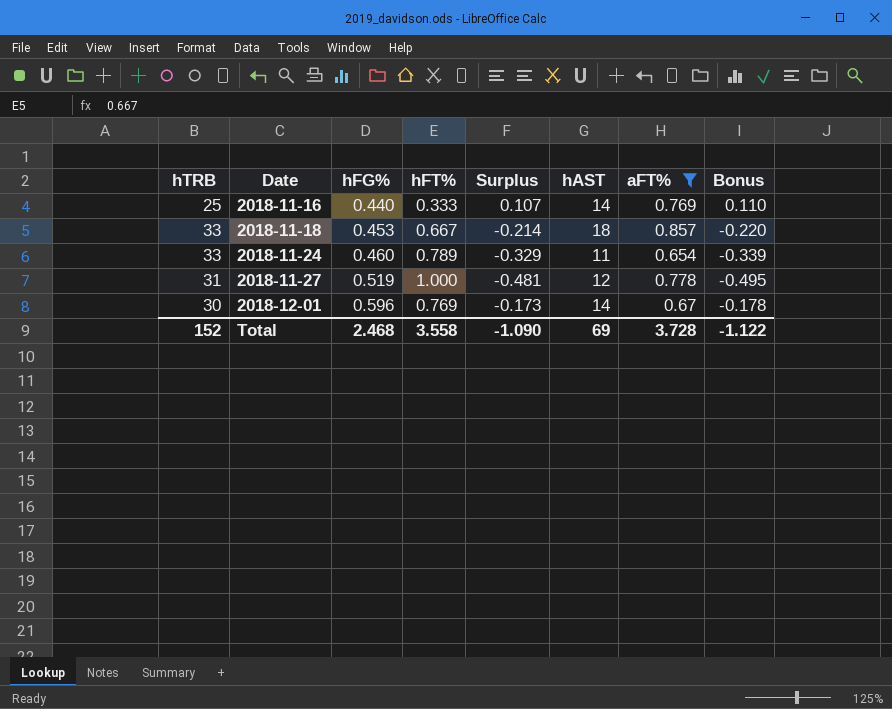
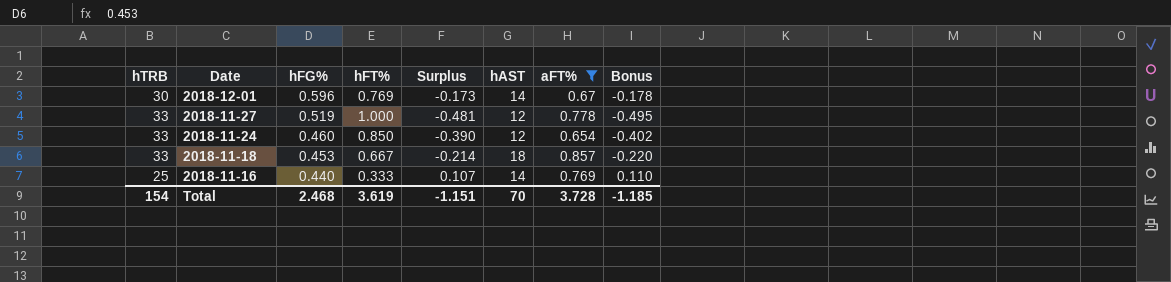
row order: Date ascending -> Date descending
2018-11-27 | hTRB: 31 -> 33
2018-11-24 | hFT%: 0.789 -> 0.850
2018-11-24 | Surplus: -0.329 -> -0.390
2018-11-24 | hAST: 11 -> 12
2018-11-24 | Bonus: -0.339 -> -0.402
Total | hTRB: 152 -> 154
Total | hFT%: 3.558 -> 3.619
Total | Surplus: -1.090 -> -1.151
Total | hAST: 69 -> 70
Total | Bonus: -1.122 -> -1.185

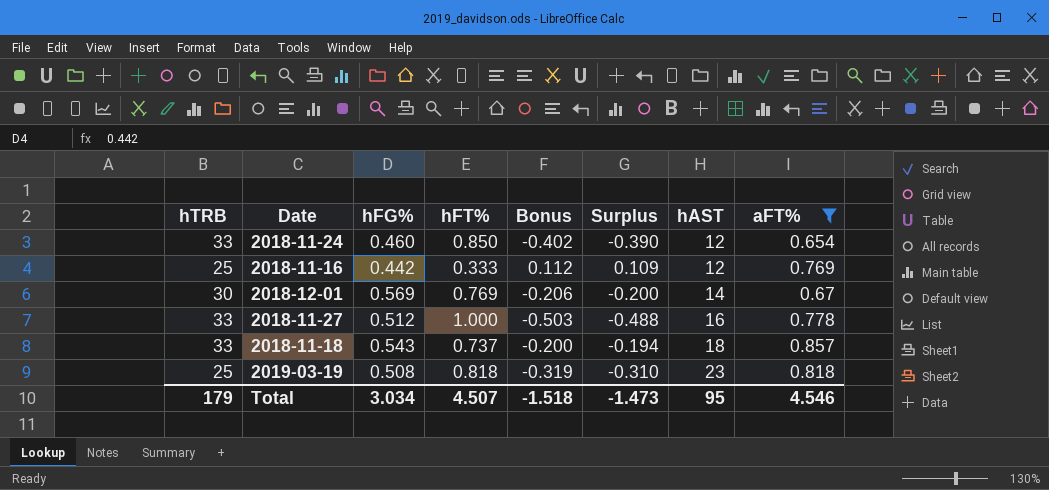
row order: Date descending -> hAST ascending
column Bonus | position: 8 -> 5
2018-11-16 | hFG%: 0.440 -> 0.442
2018-11-16 | Bonus: 0.110 -> 0.112
2018-11-16 | Surplus: 0.107 -> 0.109
2018-11-16 | hAST: 14 -> 12
2018-12-01 | hFG%: 0.596 -> 0.569
2018-12-01 | Bonus: -0.178 -> -0.206
2018-12-01 | Surplus: -0.173 -> -0.200
2018-11-27 | hFG%: 0.519 -> 0.512
2018-11-27 | Bonus: -0.495 -> -0.503
2018-11-27 | Surplus: -0.481 -> -0.488
2018-11-27 | hAST: 12 -> 16
2018-11-18 | hFG%: 0.453 -> 0.543
2018-11-18 | hFT%: 0.667 -> 0.737
2018-11-18 | Bonus: -0.220 -> -0.200
2018-11-18 | Surplus: -0.214 -> -0.194
row 2019-03-19: none -> 25 | 0.508 | 0.818 | -0.319 | -0.310 | 23 | 0.818
Total | hTRB: 154 -> 179
Total | hFG%: 2.468 -> 3.034
Total | hFT%: 3.619 -> 4.507
Total | Bonus: -1.185 -> -1.518
Total | Surplus: -1.151 -> -1.473
Total | hAST: 70 -> 95
Total | aFT%: 3.728 -> 4.546

